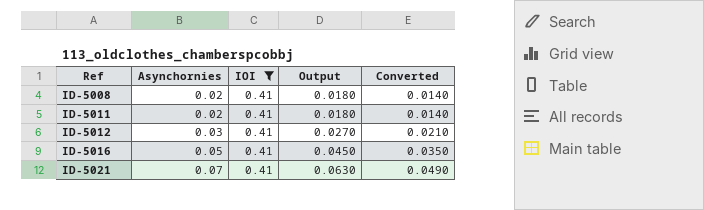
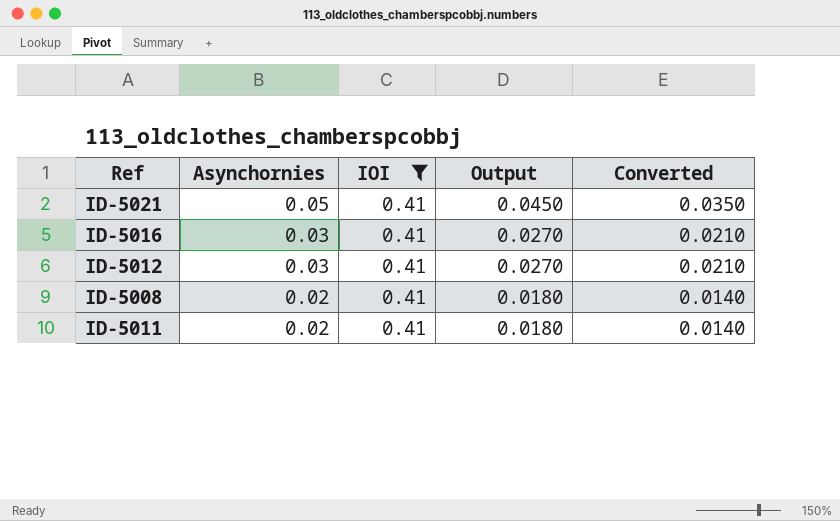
row order: Ref ascending -> Asynchornies descending
ID-5021 | Asynchornies: 0.07 -> 0.05
ID-5021 | Output: 0.0630 -> 0.0450
ID-5021 | Converted: 0.0490 -> 0.0350
ID-5016 | Asynchornies: 0.05 -> 0.03
ID-5016 | Output: 0.0450 -> 0.0270
ID-5016 | Converted: 0.0350 -> 0.0210

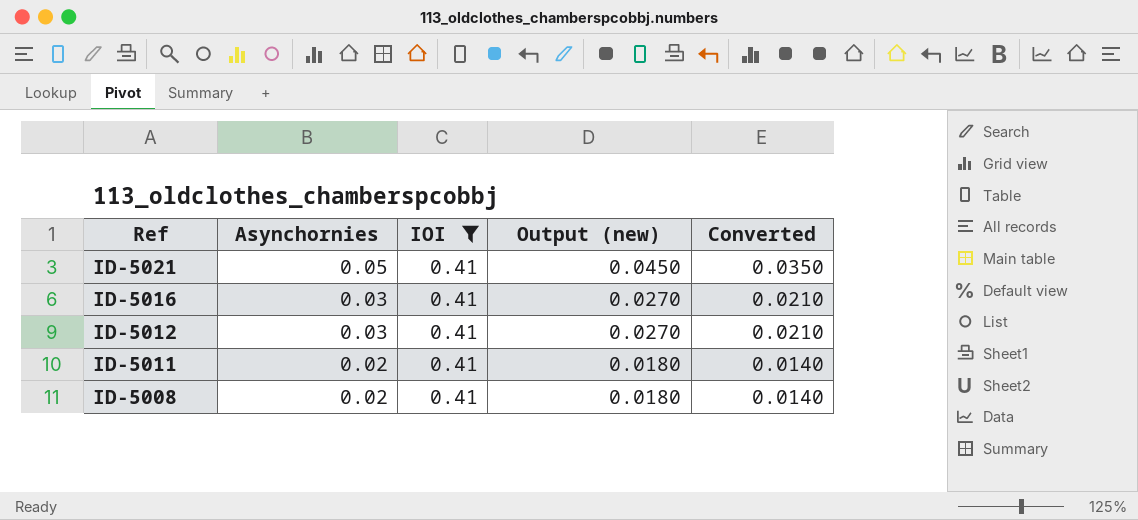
row order: Asynchornies descending -> Ref descending
column name: Output -> Output (new)

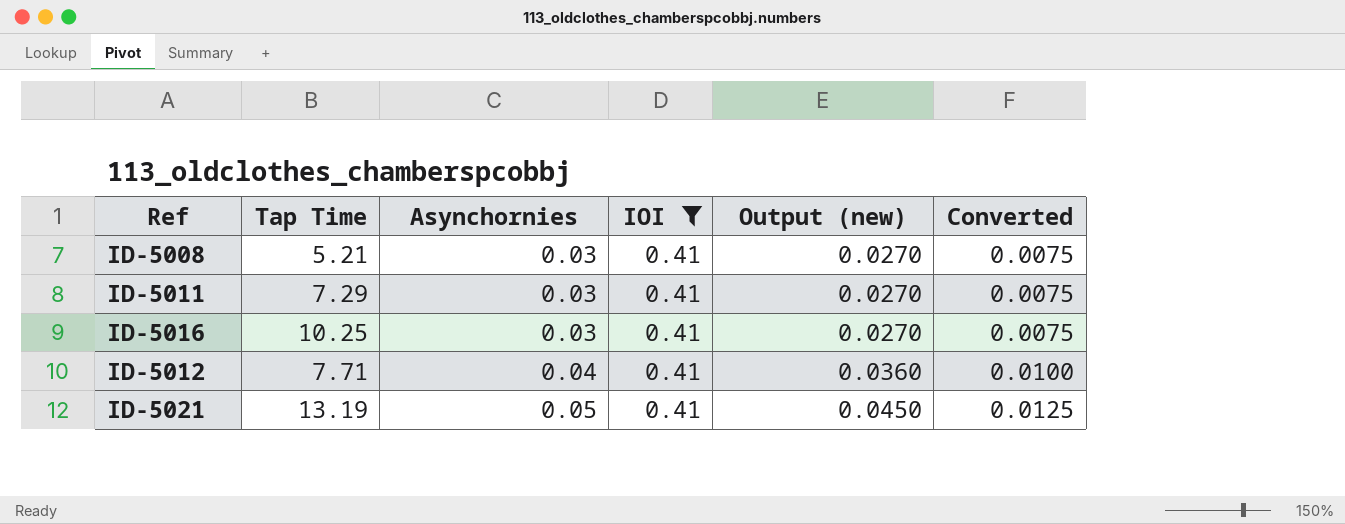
row order: Ref descending -> Asynchornies ascending
column Tap Time | position: none -> 2
column Converted | formula: [Asynchornies] * 0.7 -> [Asynchornies] * 0.25
ID-5008 | Asynchornies: 0.02 -> 0.03
ID-5008 | Output (new): 0.0180 -> 0.0270
ID-5011 | Asynchornies: 0.02 -> 0.03
ID-5011 | Output (new): 0.0180 -> 0.0270
ID-5012 | Asynchornies: 0.03 -> 0.04
ID-5012 | Output (new): 0.0270 -> 0.0360

